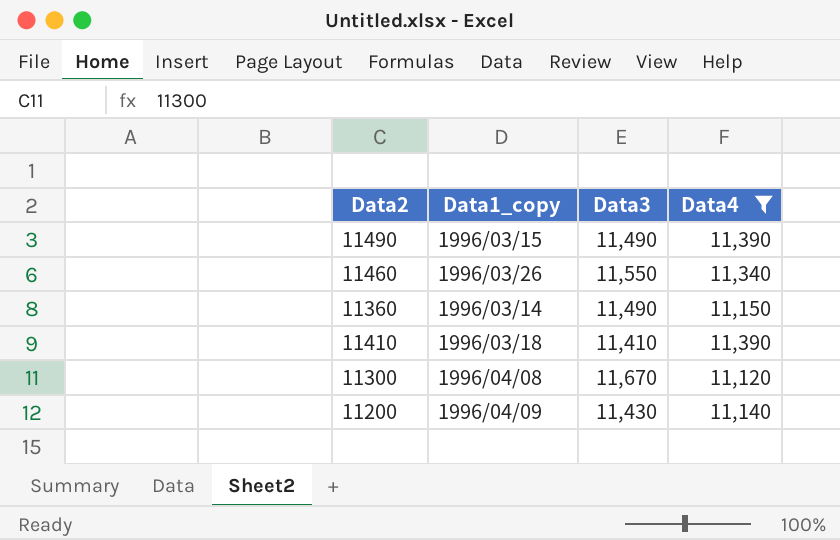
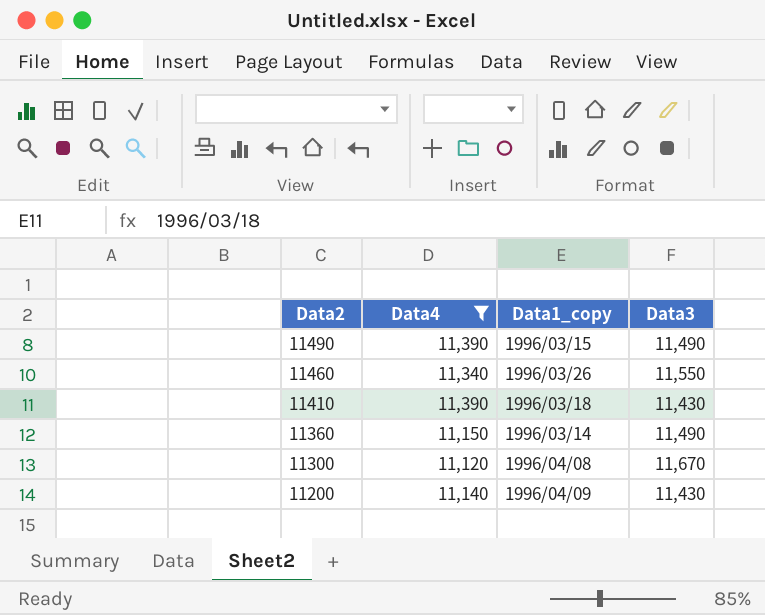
row order: none -> Data2 descending
column Data4 | position: 4 -> 2
11410 | Data3: 11,410 -> 11,430

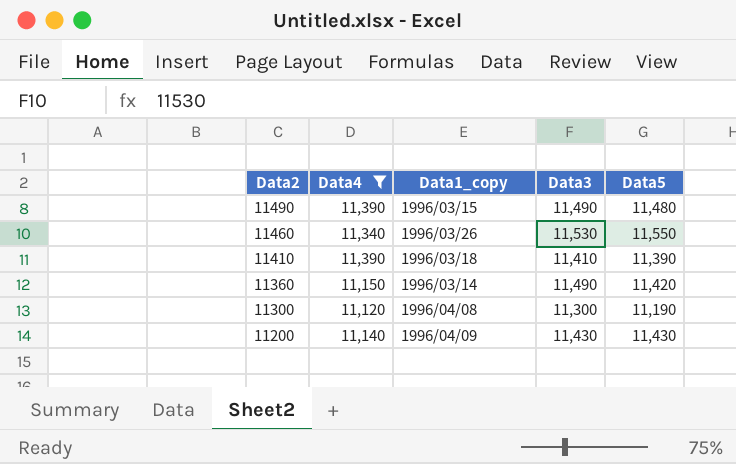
column Data5 | position: none -> 5
11460 | Data3: 11,550 -> 11,530
11410 | Data3: 11,430 -> 11,410
11300 | Data3: 11,670 -> 11,300

